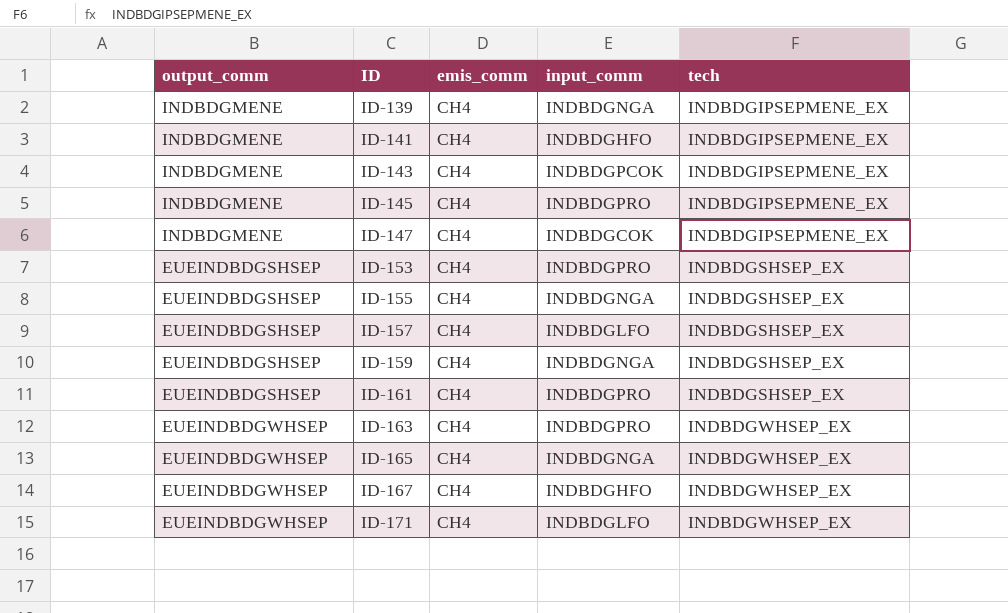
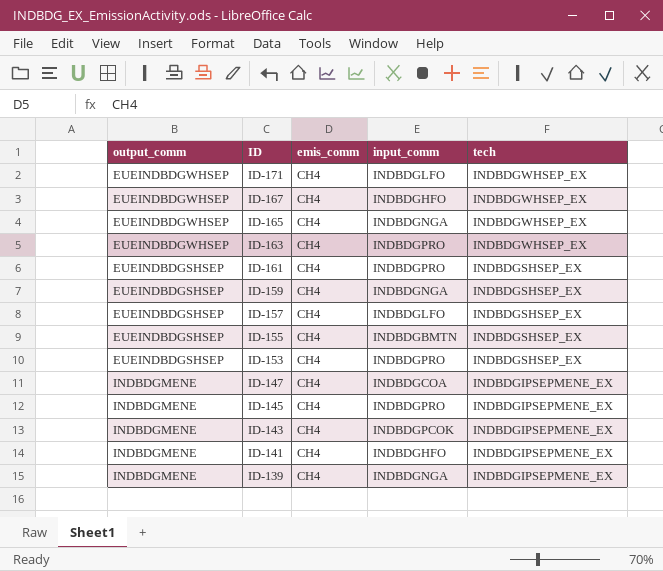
row order: ID ascending -> ID descending
ID-155 | input_comm: INDBDGNGA -> INDBDGBMTN
ID-147 | input_comm: INDBDGCOK -> INDBDGCOA

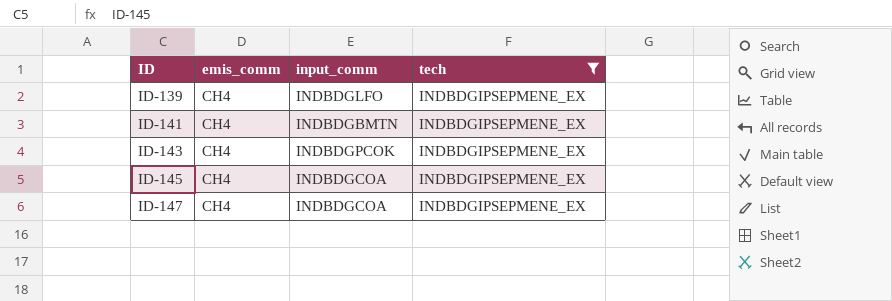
filter: none -> tech = INDBDGIPSEPMENE_EX
row order: ID descending -> ID ascending
column output_comm | position: 1 -> none
ID-139 | input_comm: INDBDGNGA -> INDBDGLFO
ID-141 | input_comm: INDBDGHFO -> INDBDGBMTN
ID-145 | input_comm: INDBDGPRO -> INDBDGCOA

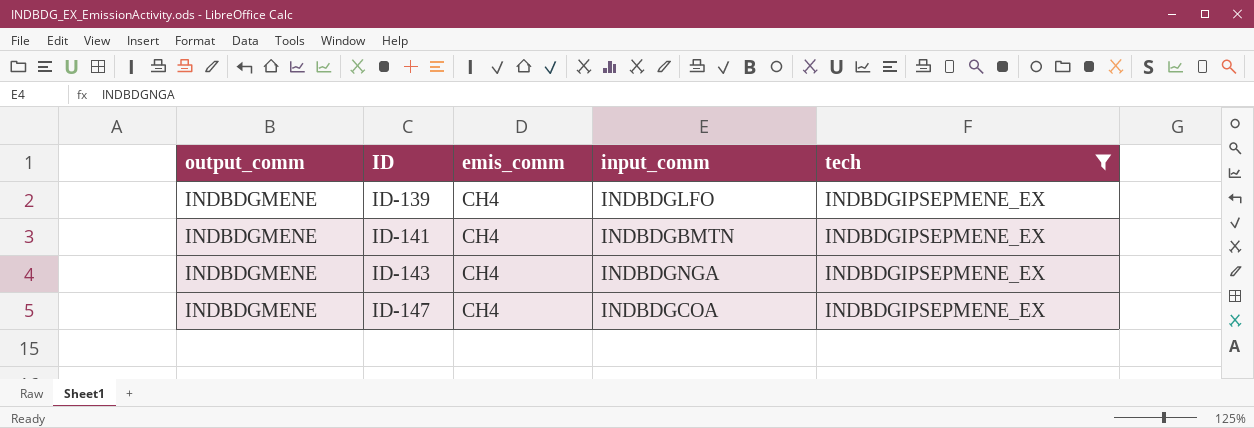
column output_comm | position: none -> 1
row ID-145: CH4 | INDBDGCOA | INDBDGIPSEPMENE_EX -> none
ID-143 | input_comm: INDBDGPCOK -> INDBDGNGA

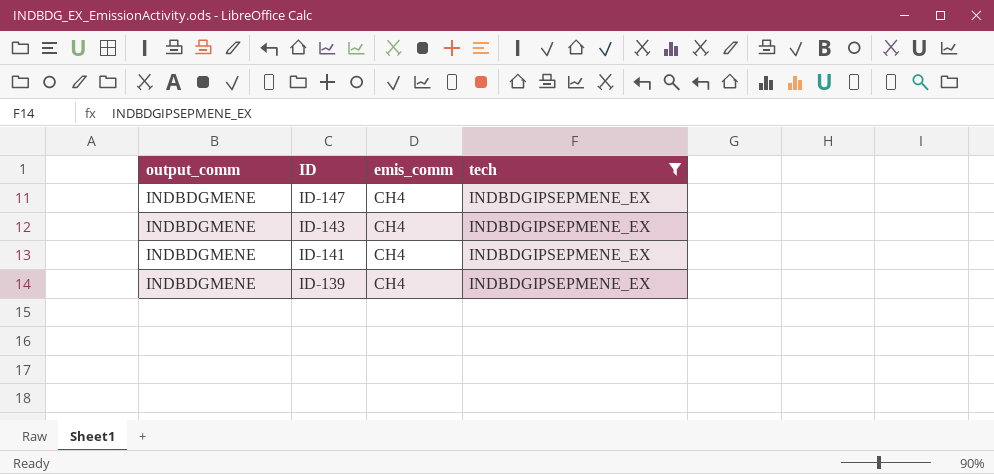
row order: ID ascending -> ID descending
column input_comm | position: 4 -> none

